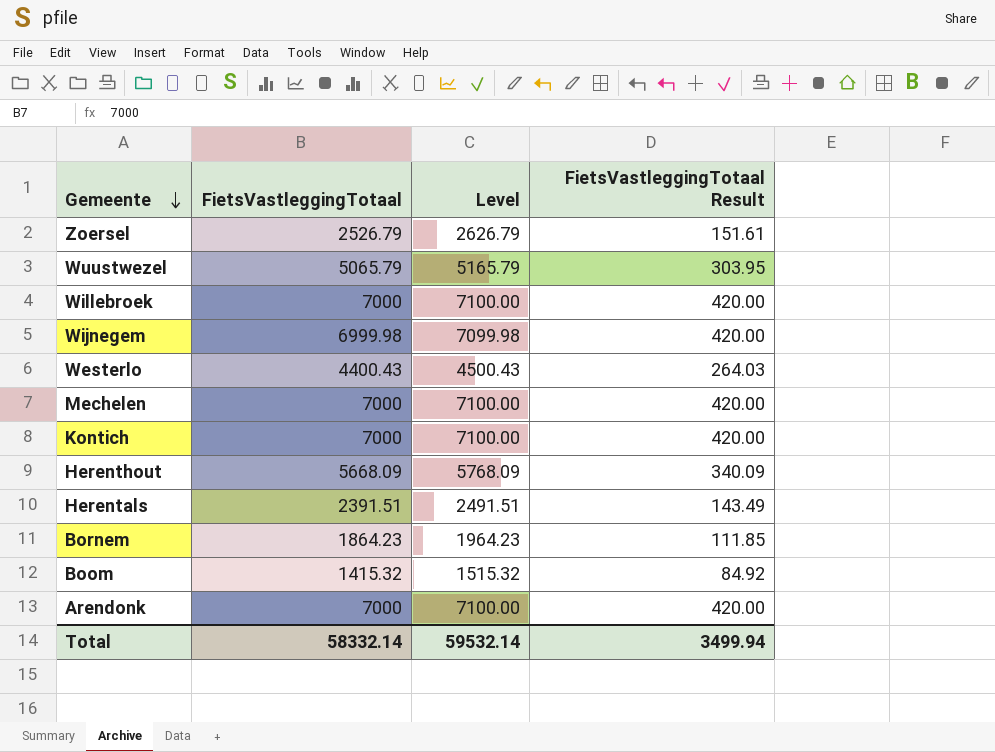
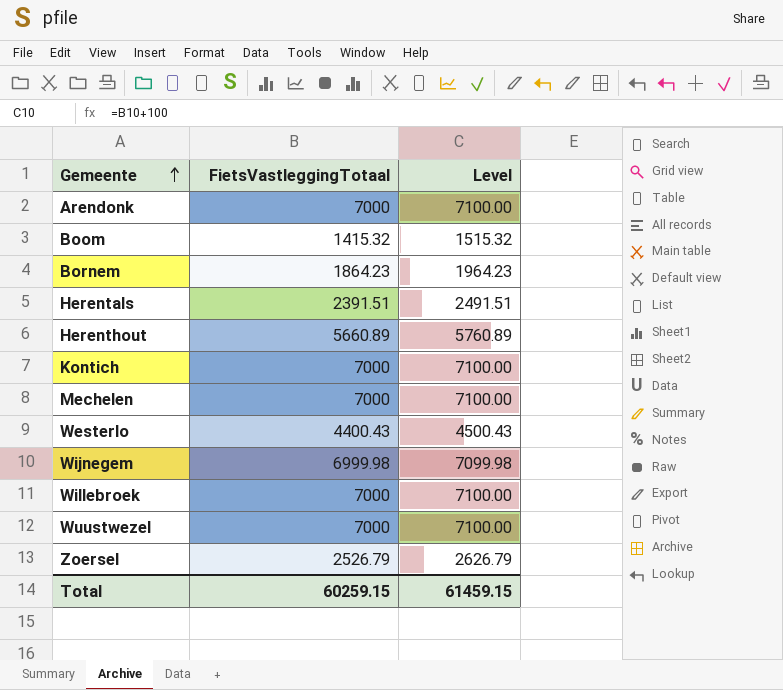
row order: Gemeente descending -> Gemeente ascending
column FietsVastleggingTotaal Result | formula: [FietsVastleggingTotaal] * 0.06 -> none
Herenthout | FietsVastleggingTotaal: 5668.09 -> 5660.89
Herenthout | Level: 5768.09 -> 5760.89
Wuustwezel | FietsVastleggingTotaal: 5065.79 -> 7000
Wuustwezel | Level: 5165.79 -> 7100.00
Total | FietsVastleggingTotaal: 58332.14 -> 60259.15
Total | Level: 59532.14 -> 61459.15

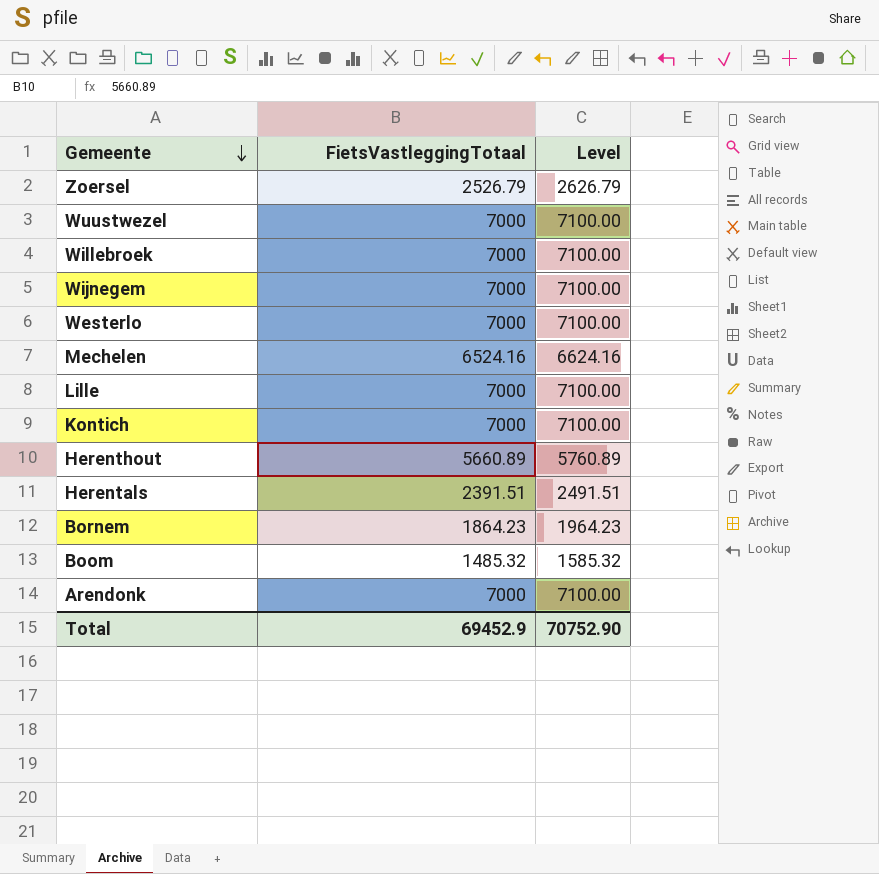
row order: Gemeente ascending -> Gemeente descending
Wijnegem | FietsVastleggingTotaal: 6999.98 -> 7000
Wijnegem | Level: 7099.98 -> 7100.00
Westerlo | FietsVastleggingTotaal: 4400.43 -> 7000
Westerlo | Level: 4500.43 -> 7100.00
Mechelen | FietsVastleggingTotaal: 7000 -> 6524.16
Mechelen | Level: 7100.00 -> 6624.16
row Lille: none -> 7000 | 7100.00
Boom | FietsVastleggingTotaal: 1415.32 -> 1485.32
Boom | Level: 1515.32 -> 1585.32
Total | FietsVastleggingTotaal: 60259.15 -> 69452.9
Total | Level: 61459.15 -> 70752.90

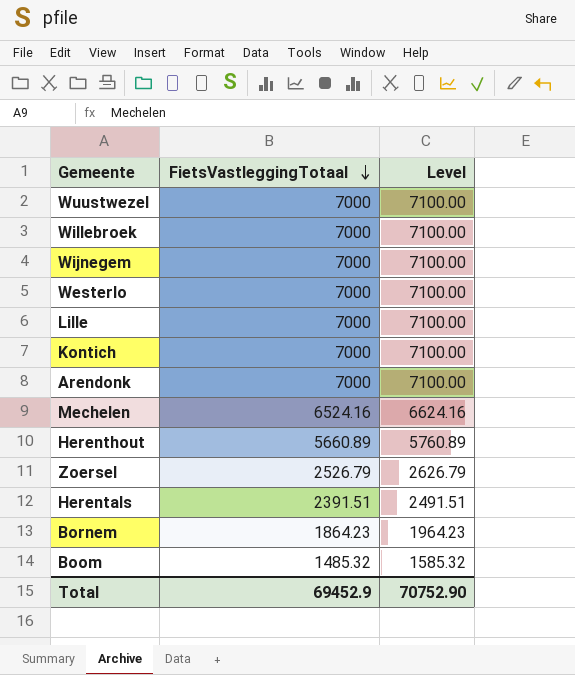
row order: Gemeente descending -> FietsVastleggingTotaal descending

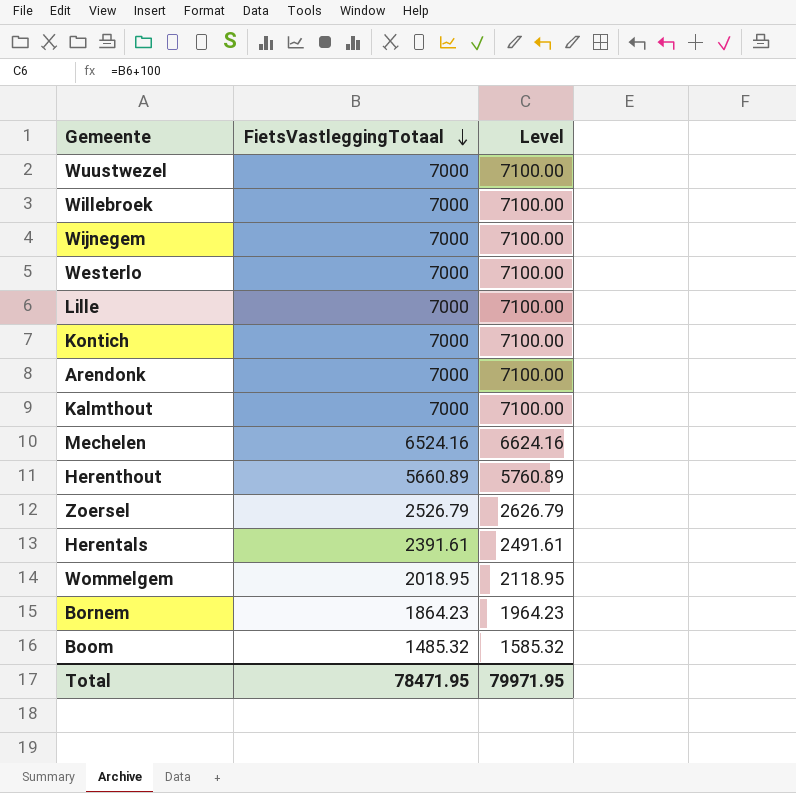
row Kalmthout: none -> 7000 | 7100.00
Herentals | FietsVastleggingTotaal: 2391.51 -> 2391.61
Herentals | Level: 2491.51 -> 2491.61
row Wommelgem: none -> 2018.95 | 2118.95
Total | FietsVastleggingTotaal: 69452.9 -> 78471.95
Total | Level: 70752.90 -> 79971.95

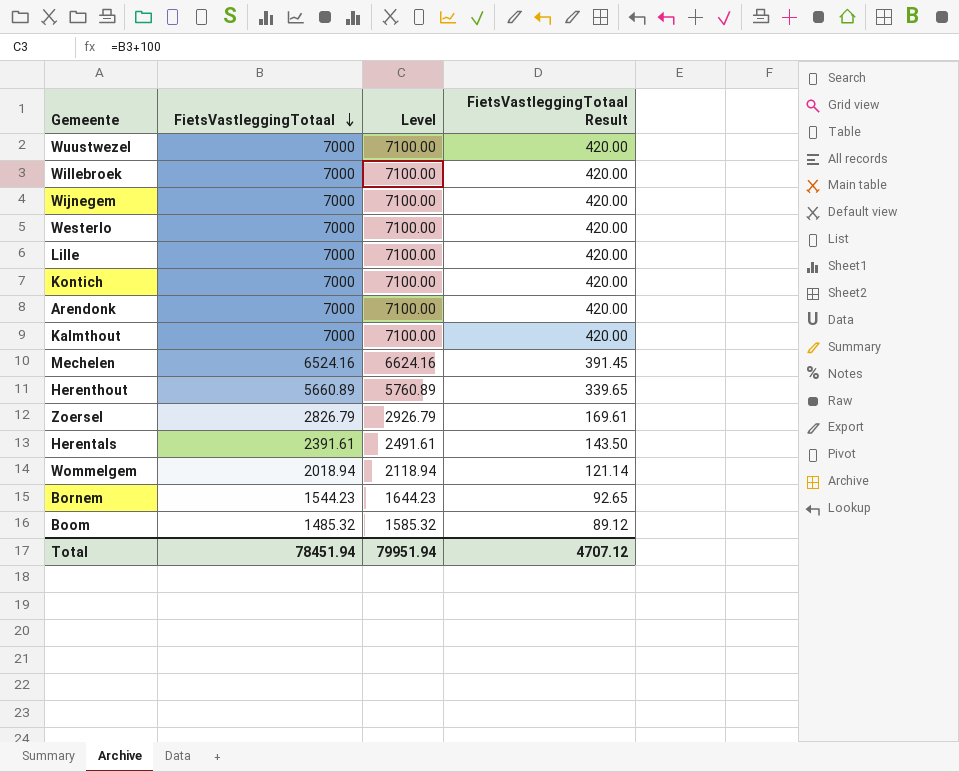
column FietsVastleggingTotaal Result | formula: none -> [FietsVastleggingTotaal] * 0.06
Zoersel | FietsVastleggingTotaal: 2526.79 -> 2826.79
Zoersel | Level: 2626.79 -> 2926.79
Wommelgem | FietsVastleggingTotaal: 2018.95 -> 2018.94
Wommelgem | Level: 2118.95 -> 2118.94
Bornem | FietsVastleggingTotaal: 1864.23 -> 1544.23
Bornem | Level: 1964.23 -> 1644.23
Total | FietsVastleggingTotaal: 78471.95 -> 78451.94
Total | Level: 79971.95 -> 79951.94

